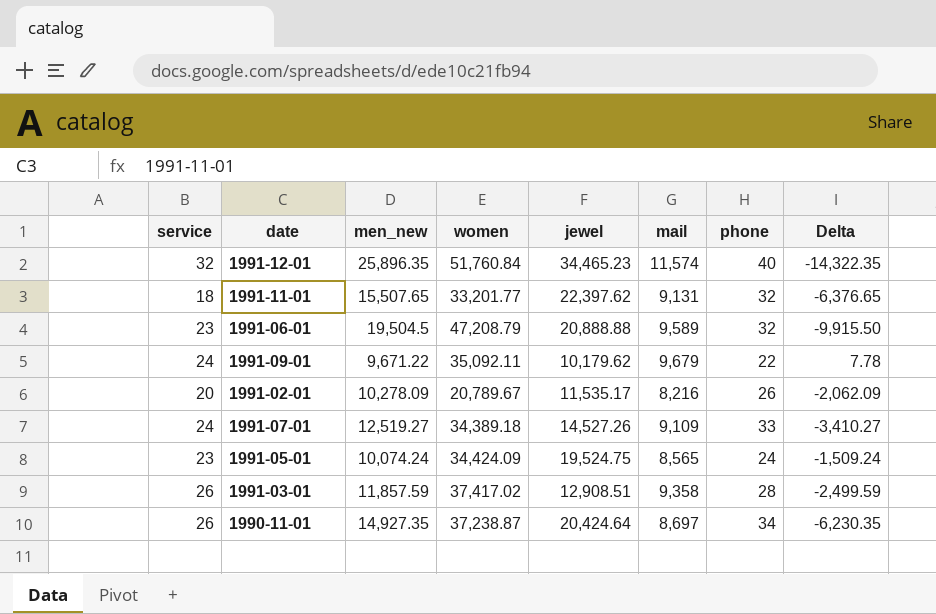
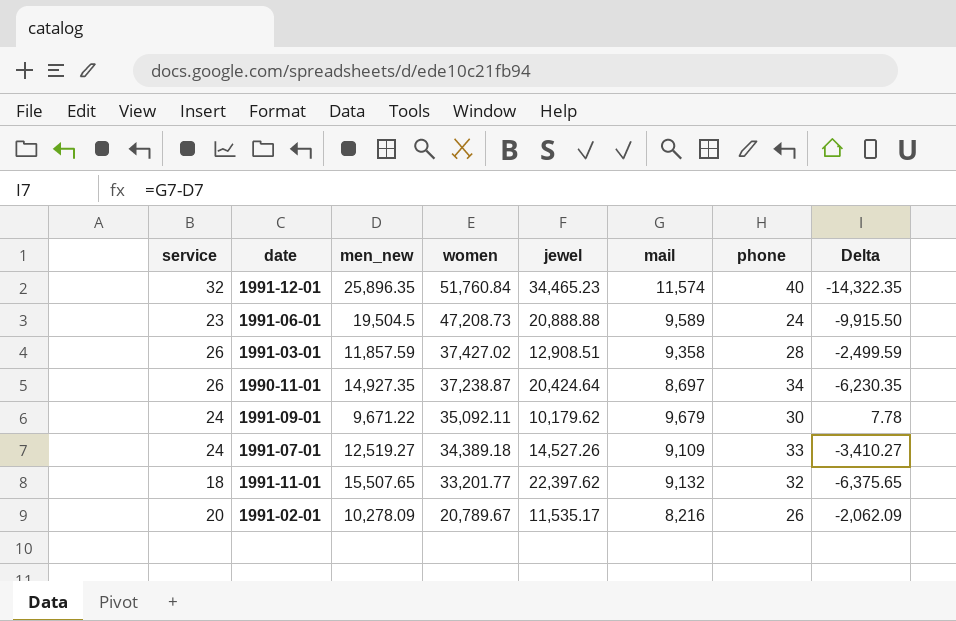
row order: none -> women descending
row 1991-05-01: 23 | 10,074.24 | 34,424.09 | 19,524.75 | 8,565 | 24 | -1,509.24 -> none
1991-06-01 | women: 47,208.79 -> 47,208.73
1991-06-01 | phone: 32 -> 24
1991-03-01 | women: 37,417.02 -> 37,427.02
1991-09-01 | phone: 22 -> 30
1991-11-01 | mail: 9,131 -> 9,132
1991-11-01 | Delta: -6,376.65 -> -6,375.65

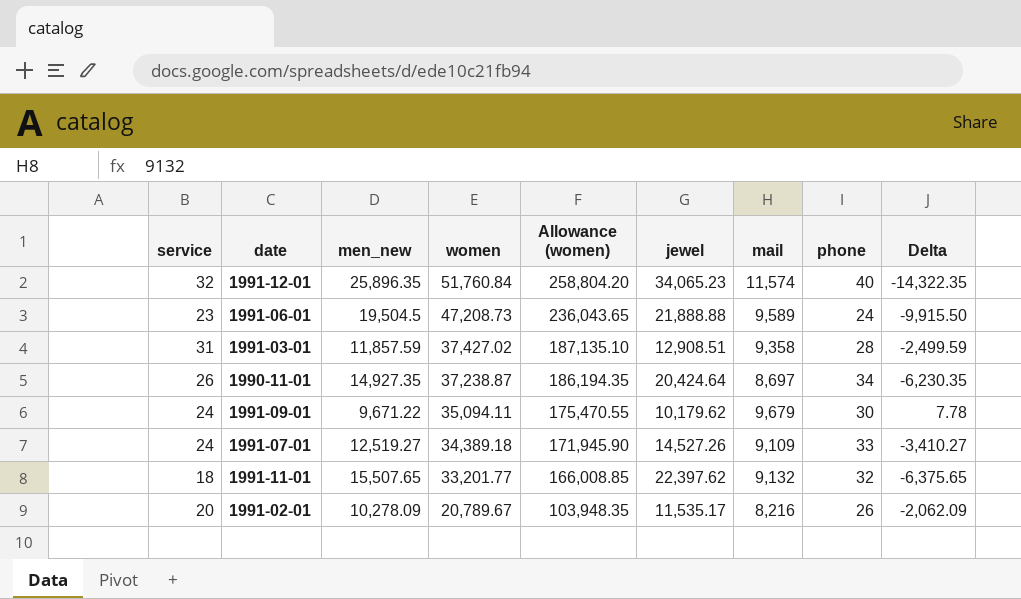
column Allowance (women) | formula: none -> [women] * 5
1991-12-01 | jewel: 34,465.23 -> 34,065.23
1991-06-01 | jewel: 20,888.88 -> 21,888.88
1991-03-01 | service: 26 -> 31
1991-09-01 | women: 35,092.11 -> 35,094.11

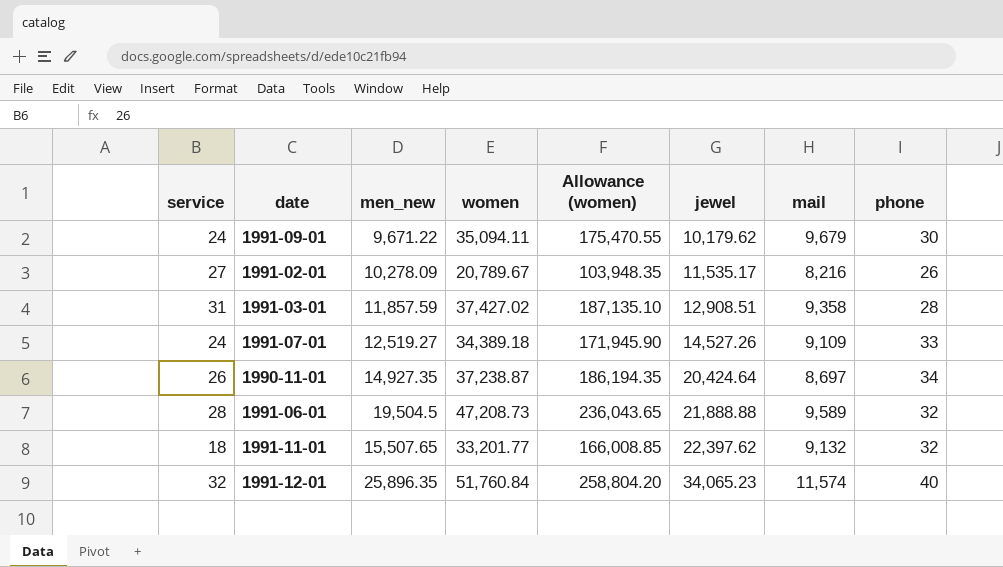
row order: women descending -> jewel ascending
column Delta | formula: [mail] - [men_new] -> none
1991-02-01 | service: 20 -> 27
1991-06-01 | service: 23 -> 28
1991-06-01 | phone: 24 -> 32

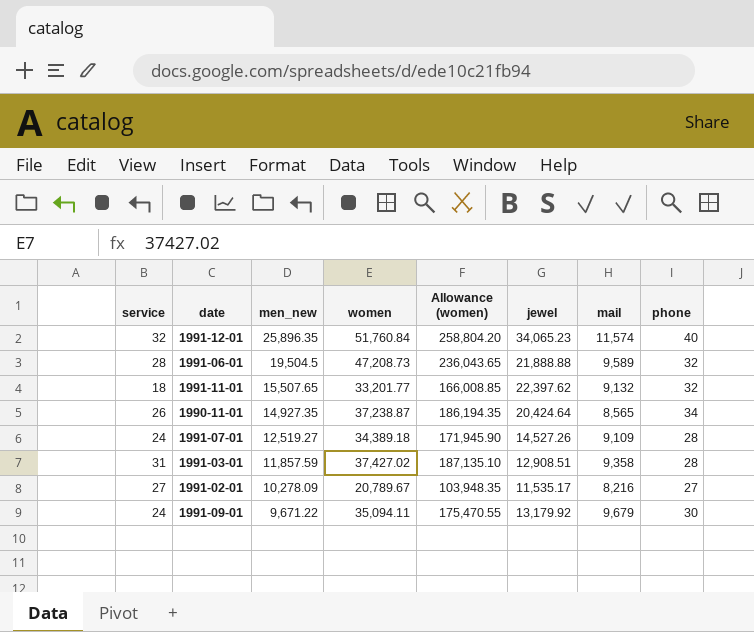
row order: jewel ascending -> men_new descending
1990-11-01 | mail: 8,697 -> 8,565
1991-07-01 | phone: 33 -> 28
1991-02-01 | phone: 26 -> 27
1991-09-01 | jewel: 10,179.62 -> 13,179.92

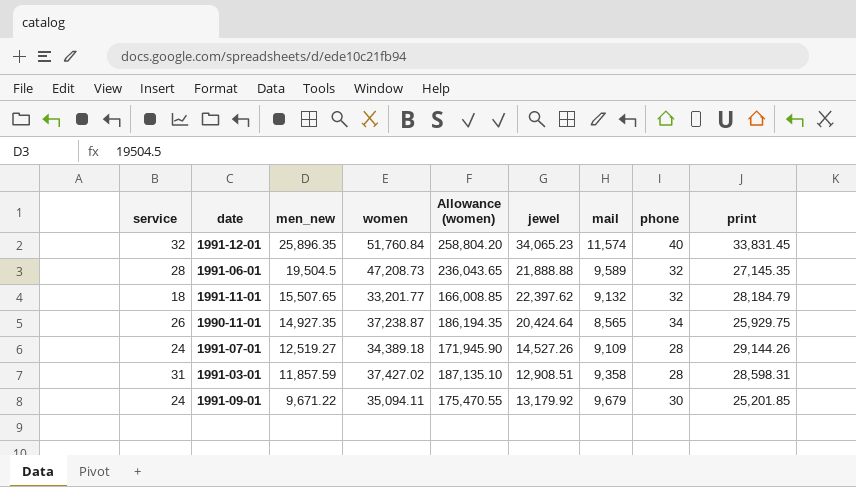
column print | position: none -> 9
row 1991-02-01: 27 | 10,278.09 | 20,789.67 | 103,948.35 | 11,535.17 | 8,216 | 27 -> none

